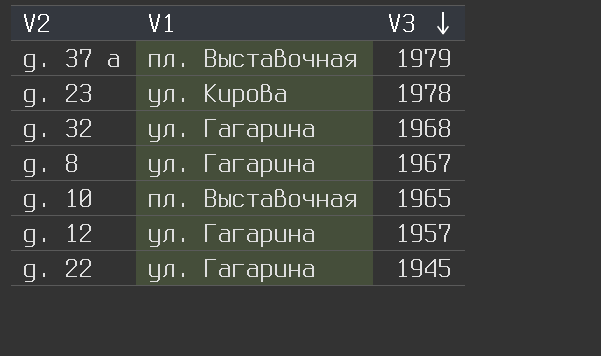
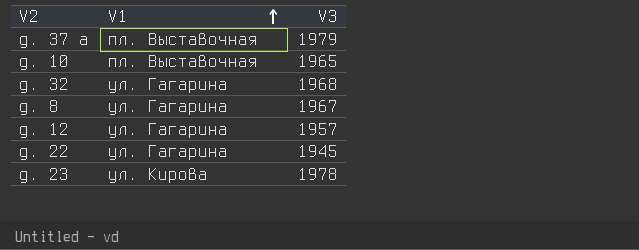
row order: V3 descending -> V1 ascending

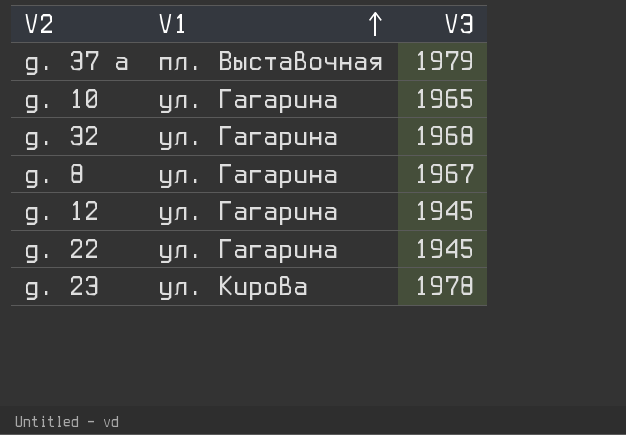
д. 10 | V1: пл. Выставочная -> ул. Гагарина
д. 12 | V3: 1957 -> 1945

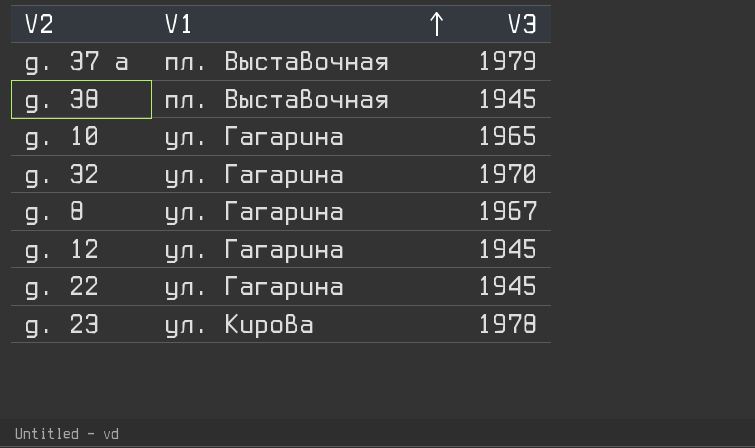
row д. 38: none -> пл. Выставочная | 1945
д. 32 | V3: 1968 -> 1970

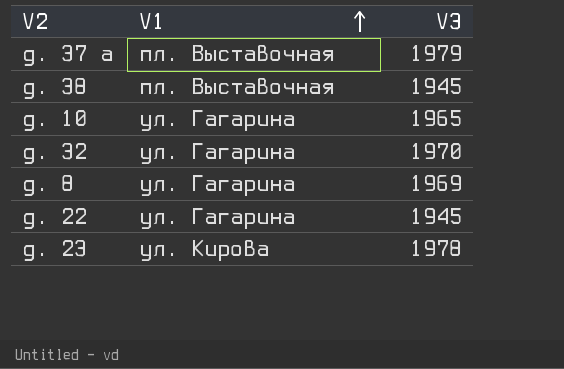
row д. 12: ул. Гагарина | 1945 -> none
д. 8 | V3: 1967 -> 1969

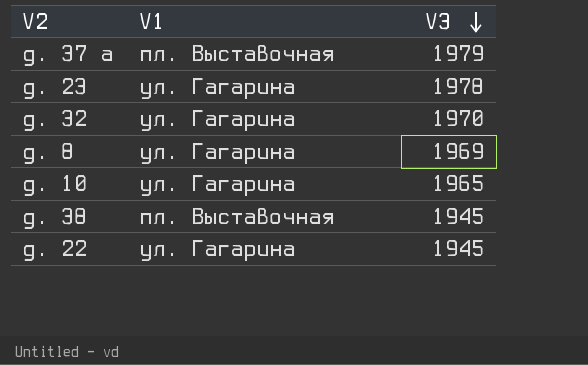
row order: V1 ascending -> V3 descending
д. 23 | V1: ул. Кирова -> ул. Гагарина

